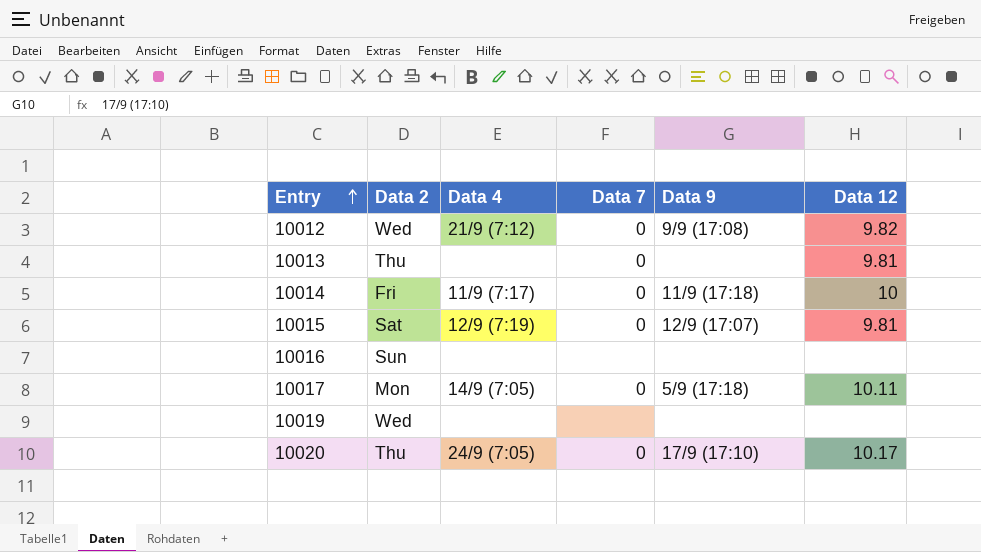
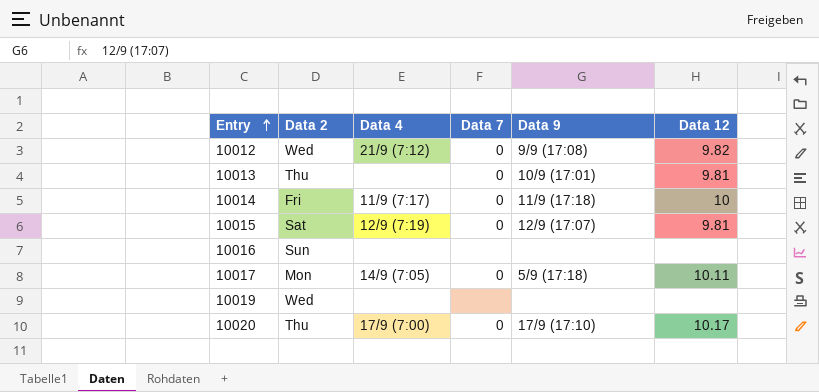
10013 | Data 9: none -> 10/9 (17:01)
10020 | Data 4: 24/9 (7:05) -> 17/9 (7:00)

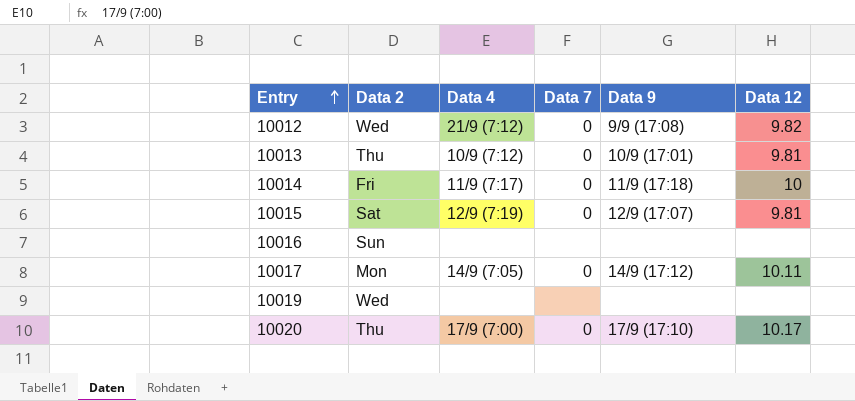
10013 | Data 4: none -> 10/9 (7:12)
10017 | Data 9: 5/9 (17:18) -> 14/9 (17:12)

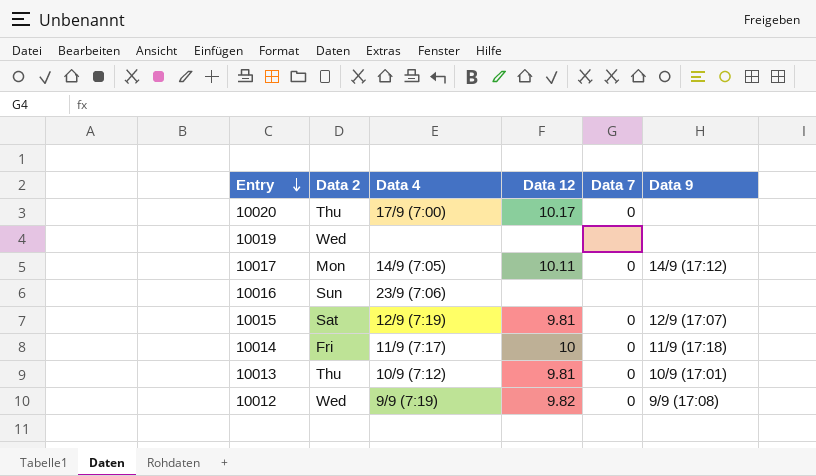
row order: Entry ascending -> Entry descending
column Data 12 | position: 6 -> 4
10020 | Data 9: 17/9 (17:10) -> none
10016 | Data 4: none -> 23/9 (7:06)
10012 | Data 4: 21/9 (7:12) -> 9/9 (7:19)

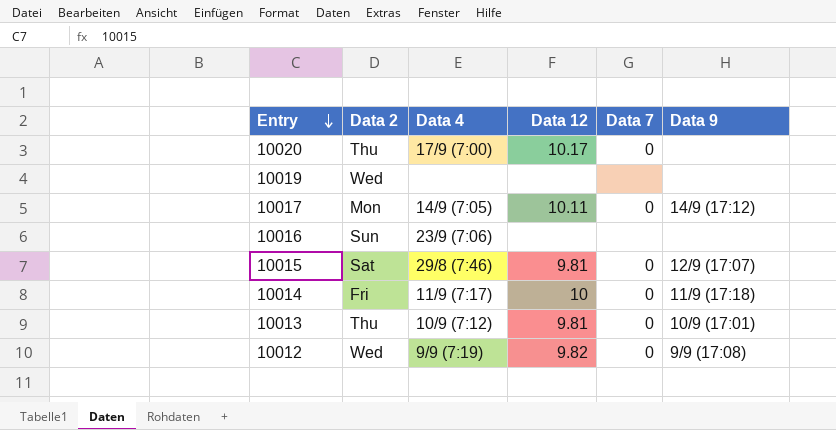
10015 | Data 4: 12/9 (7:19) -> 29/8 (7:46)

